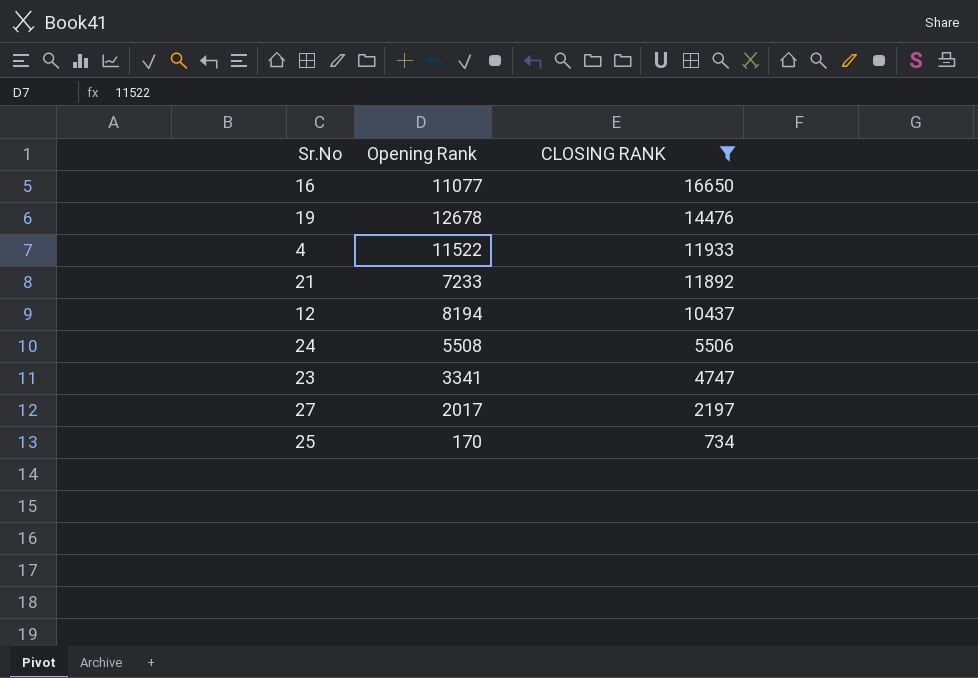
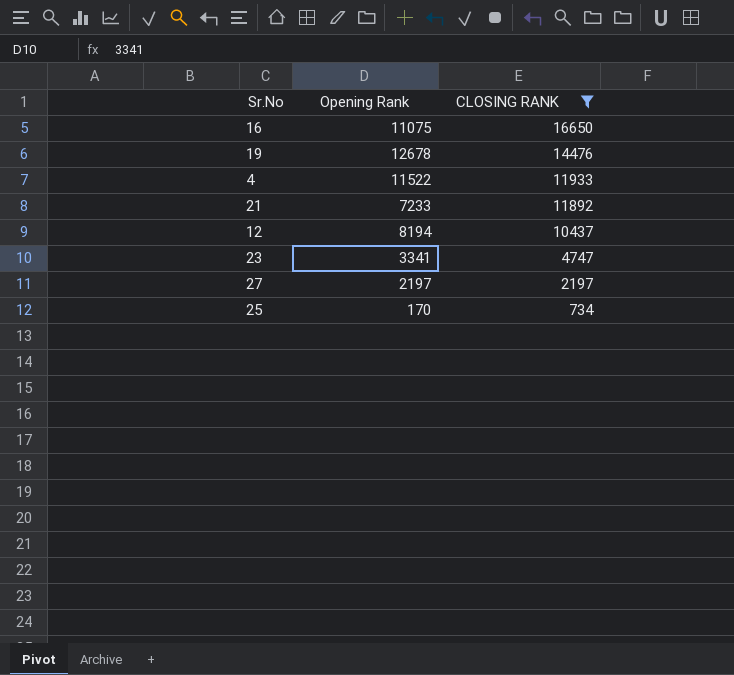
row 24: 5508 | 5506 -> none
16 | Opening Rank: 11077 -> 11075
27 | Opening Rank: 2017 -> 2197

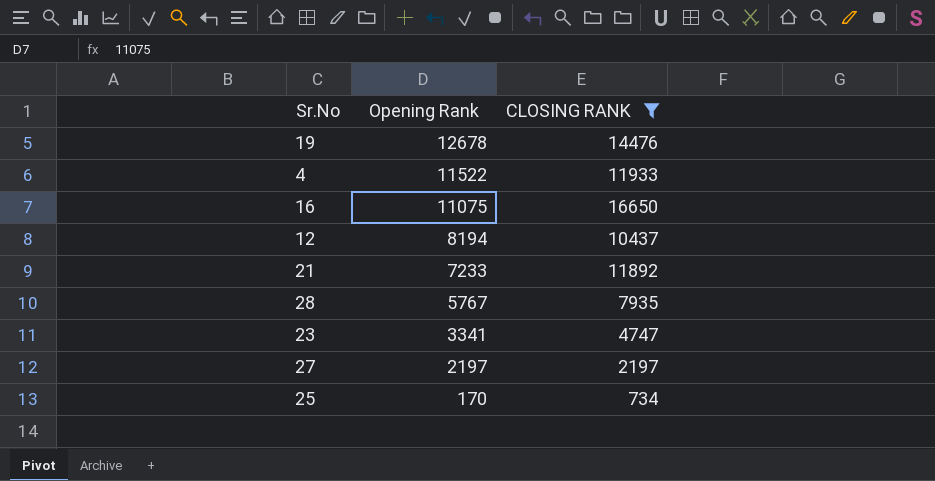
row order: CLOSING RANK descending -> Opening Rank descending
row 28: none -> 5767 | 7935

